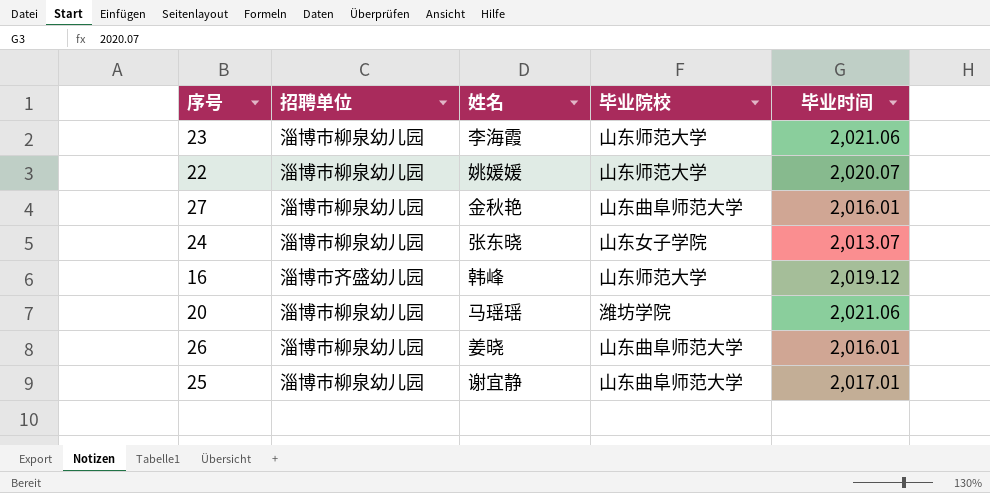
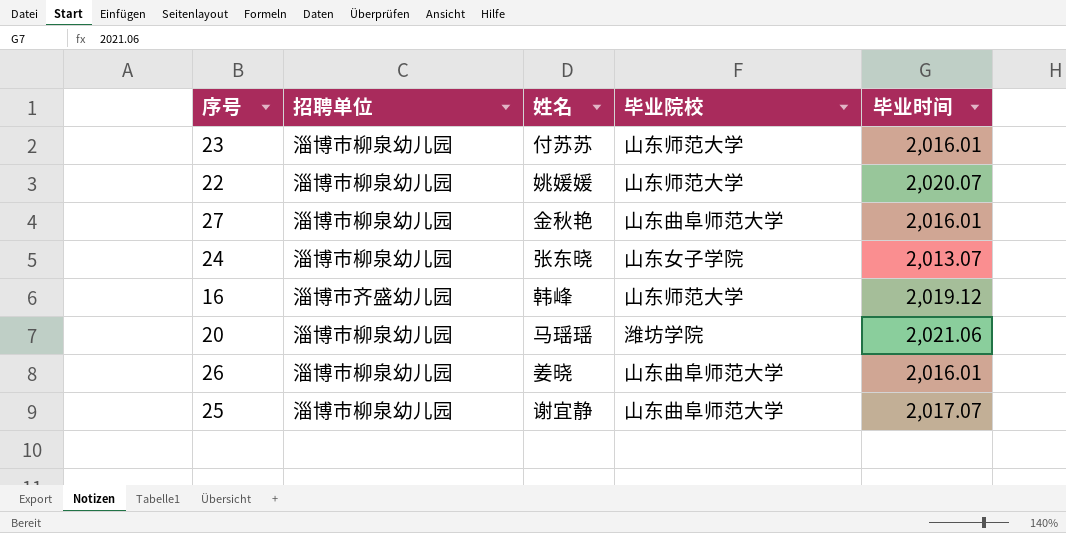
23 | 姓名: 李海霞 -> 付苏苏
23 | 毕业时间: 2,021.06 -> 2,016.01
25 | 毕业时间: 2,017.01 -> 2,017.07

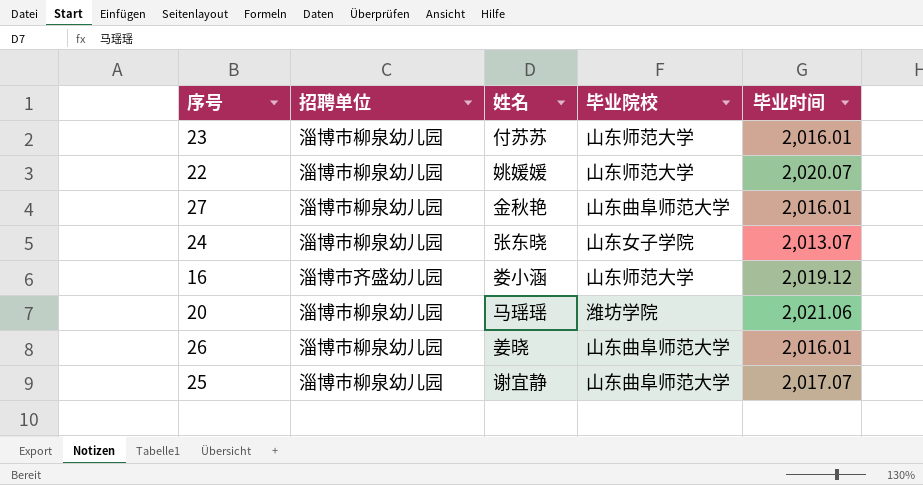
16 | 姓名: 韩峰 -> 娄小涵

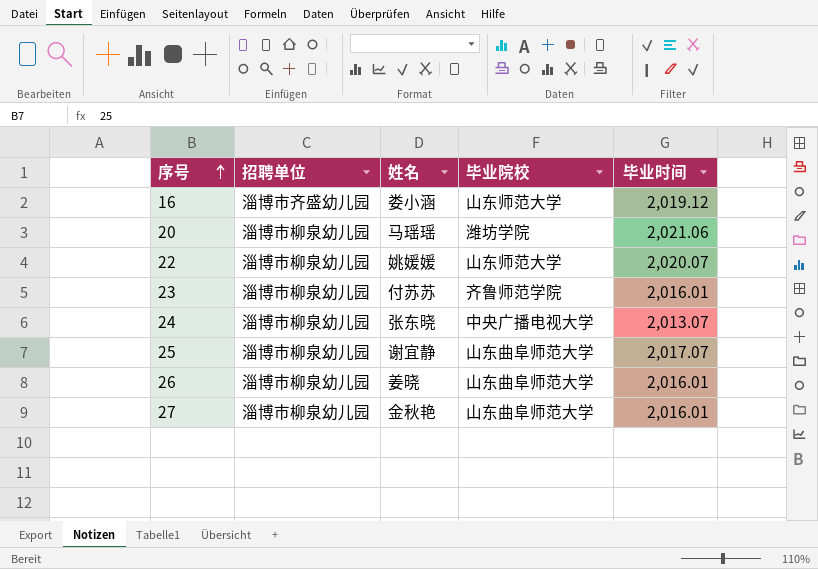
row order: none -> 序号 ascending
23 | 毕业院校: 山东师范大学 -> 齐鲁师范学院
24 | 毕业院校: 山东女子学院 -> 中央广播电视大学

